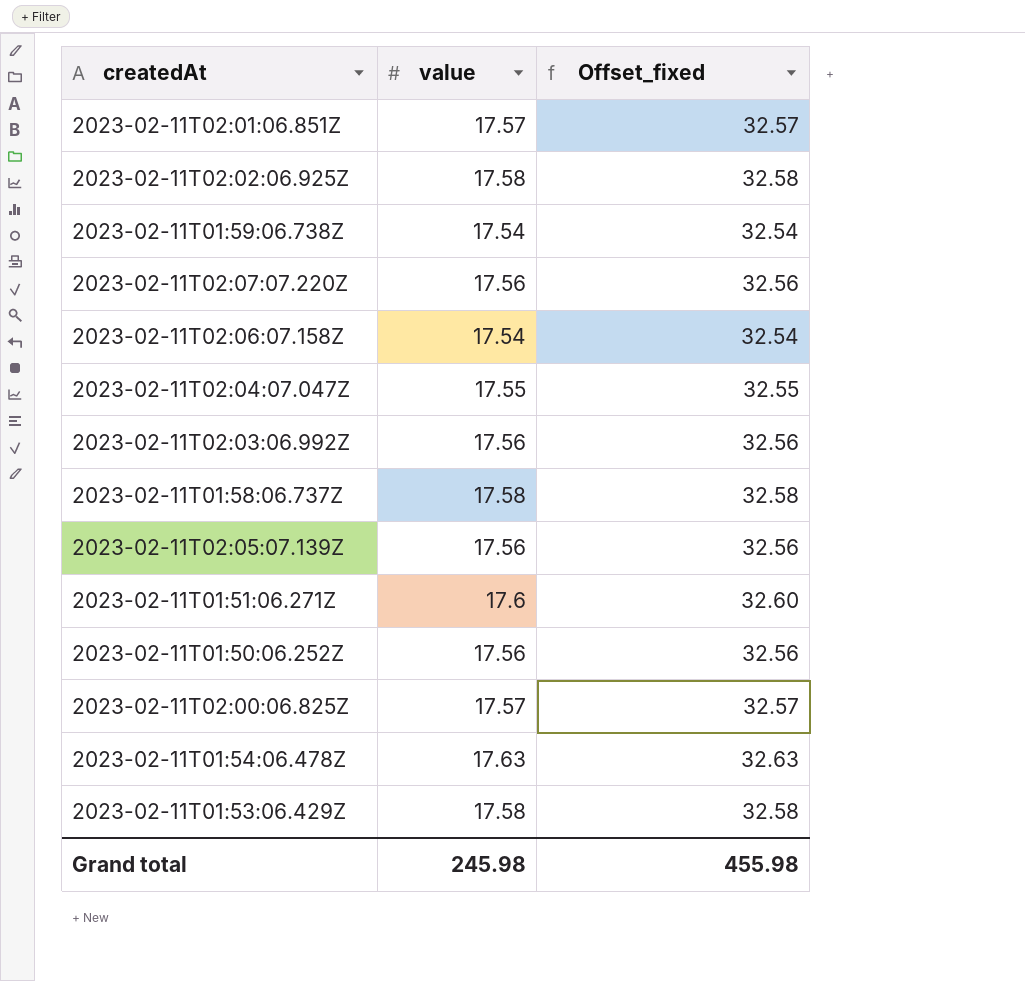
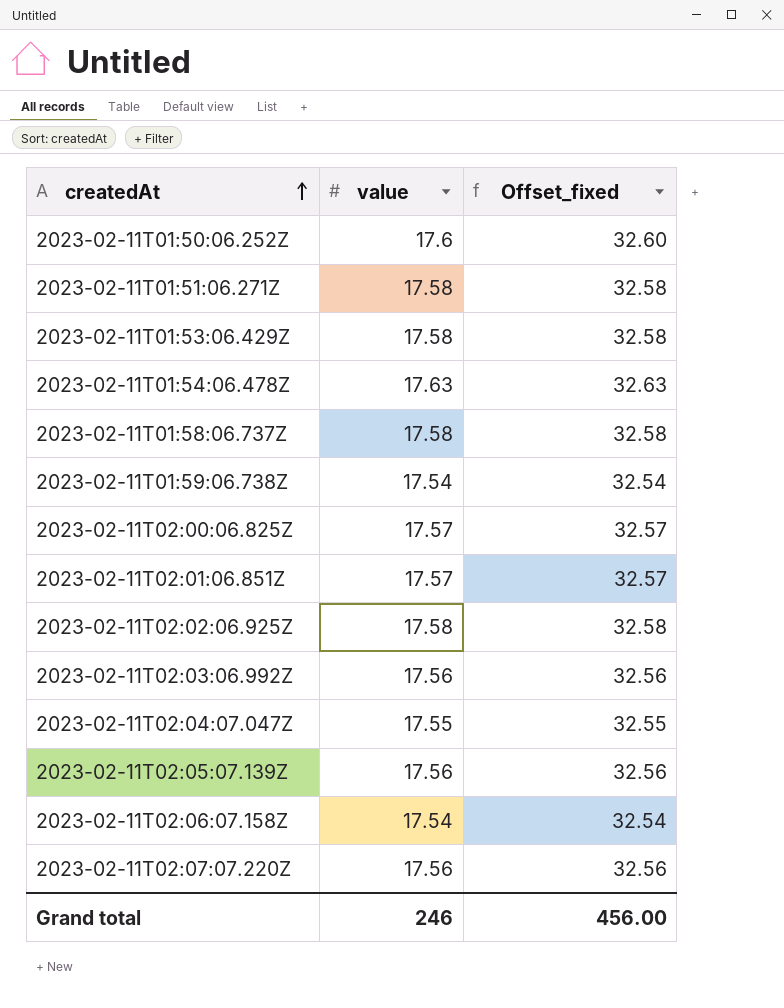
row order: none -> createdAt ascending
2023-02-11T01:50:06.252Z | value: 17.56 -> 17.6
2023-02-11T01:50:06.252Z | Offset_fixed: 32.56 -> 32.60
2023-02-11T01:51:06.271Z | value: 17.6 -> 17.58
2023-02-11T01:51:06.271Z | Offset_fixed: 32.60 -> 32.58
Grand total | value: 245.98 -> 246
Grand total | Offset_fixed: 455.98 -> 456.00

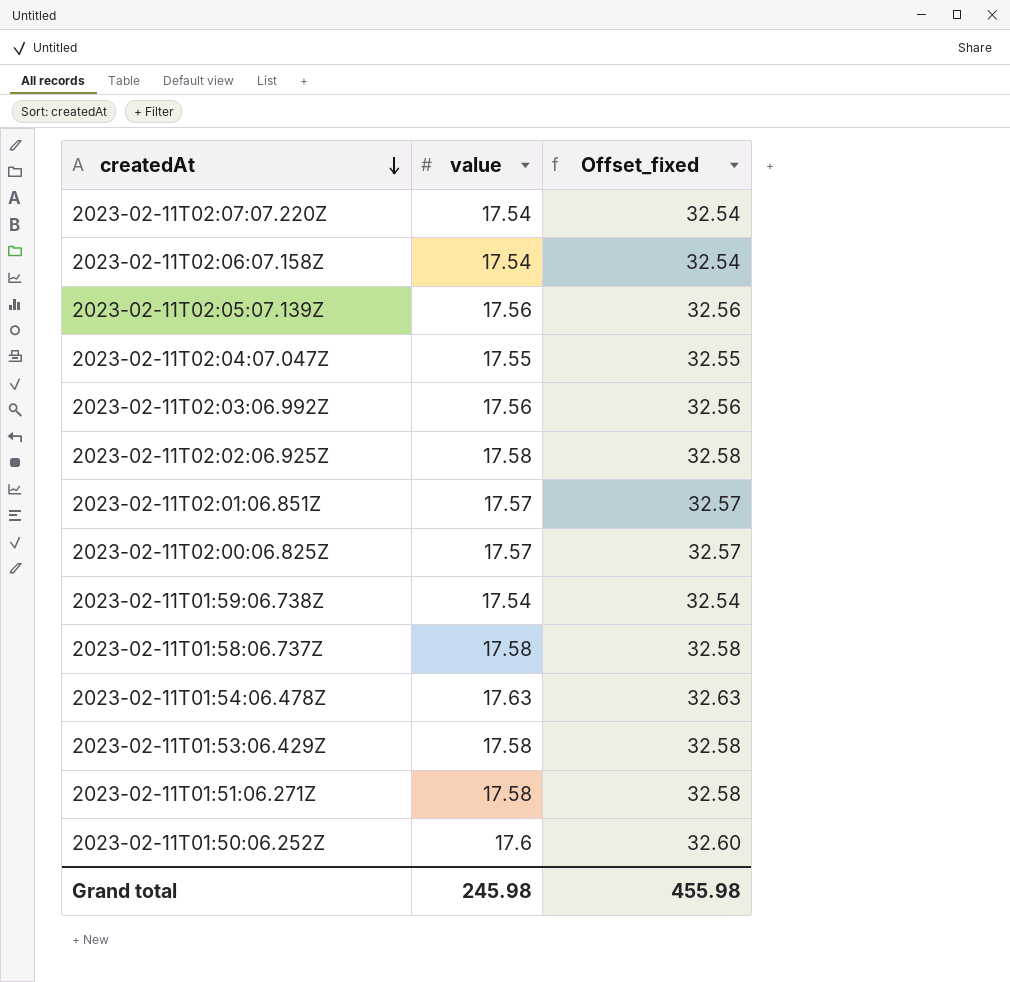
row order: createdAt ascending -> createdAt descending
2023-02-11T02:07:07.220Z | value: 17.56 -> 17.54
2023-02-11T02:07:07.220Z | Offset_fixed: 32.56 -> 32.54
Grand total | value: 246 -> 245.98
Grand total | Offset_fixed: 456.00 -> 455.98

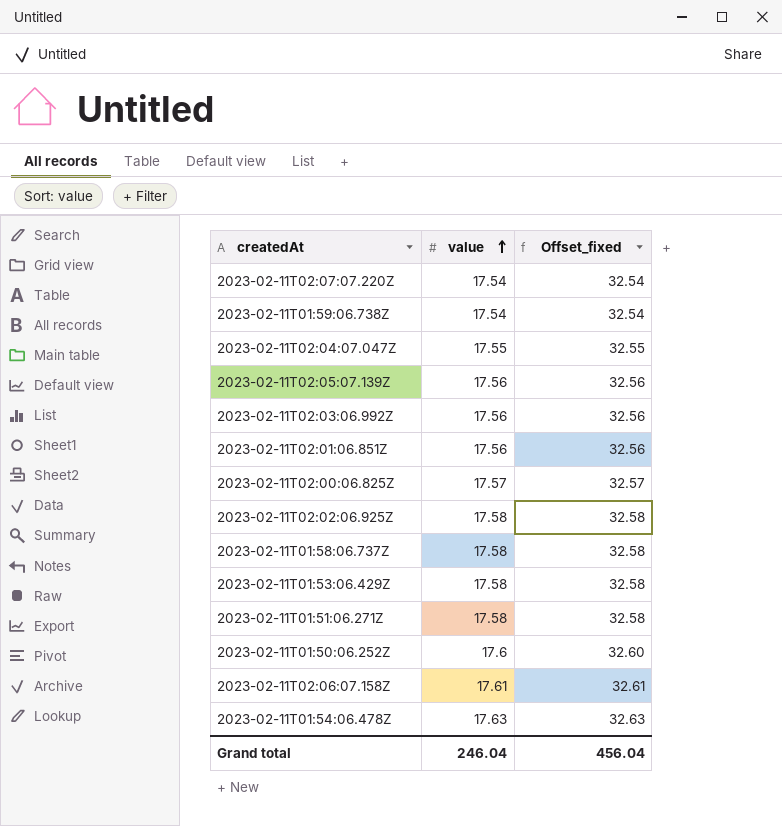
row order: createdAt descending -> value ascending
2023-02-11T02:01:06.851Z | value: 17.57 -> 17.56
2023-02-11T02:01:06.851Z | Offset_fixed: 32.57 -> 32.56
2023-02-11T02:06:07.158Z | value: 17.54 -> 17.61
2023-02-11T02:06:07.158Z | Offset_fixed: 32.54 -> 32.61
Grand total | value: 245.98 -> 246.04
Grand total | Offset_fixed: 455.98 -> 456.04

